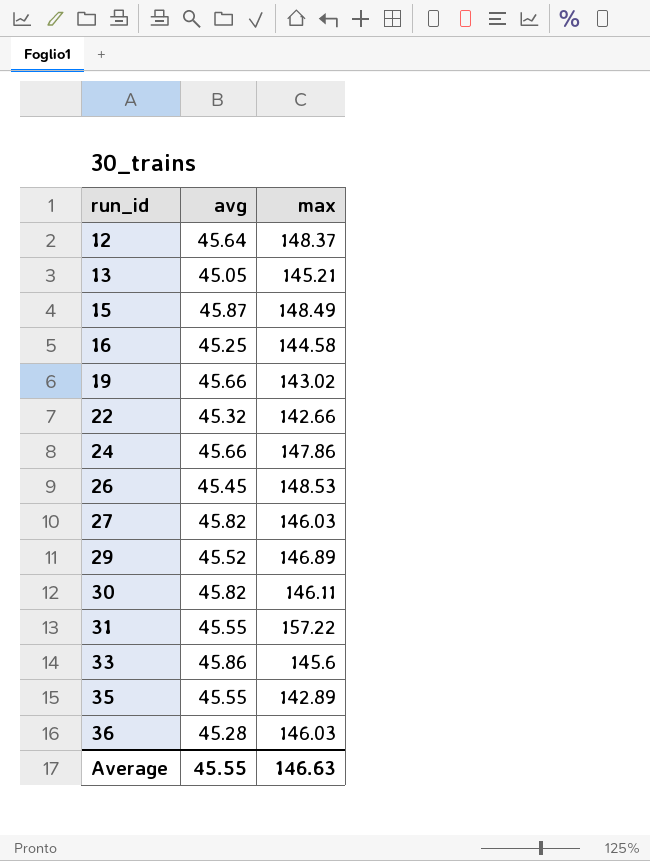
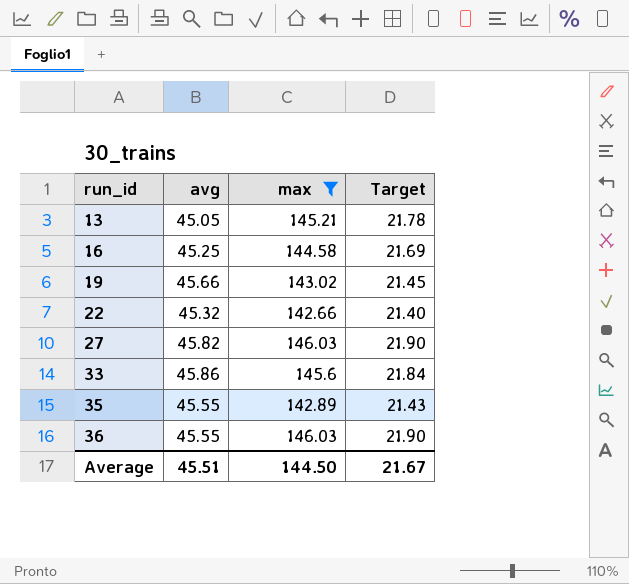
filter: none -> max <= 146.03
column Target | formula: none -> [max] * 0.15
36 | avg: 45.28 -> 45.55
Average | avg: 45.55 -> 45.51
Average | max: 146.63 -> 144.50

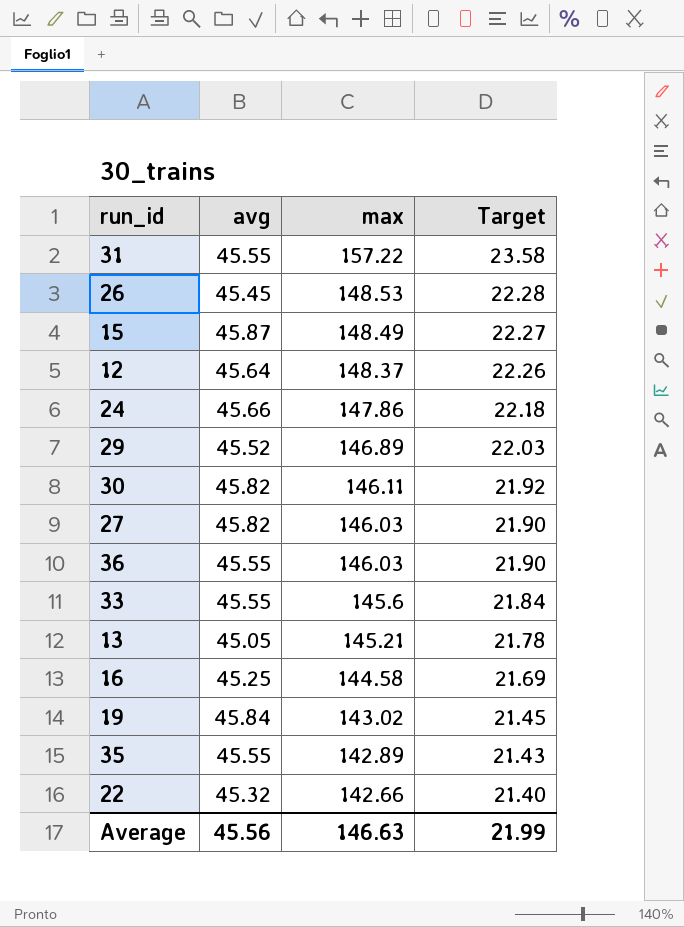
filter: max <= 146.03 -> none
row order: run_id ascending -> max descending
33 | avg: 45.86 -> 45.55
19 | avg: 45.66 -> 45.84
Average | avg: 45.51 -> 45.56
Average | max: 144.50 -> 146.63
Average | Target: 21.67 -> 21.99

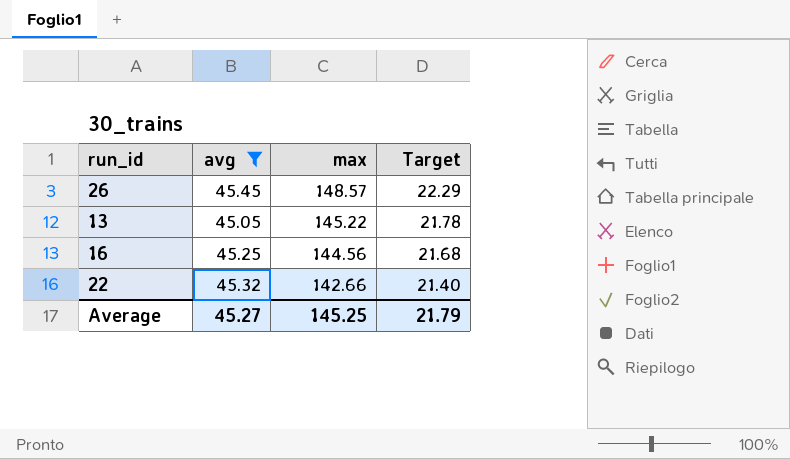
filter: none -> avg <= 45.45
26 | max: 148.53 -> 148.57
26 | Target: 22.28 -> 22.29
13 | max: 145.21 -> 145.22
16 | max: 144.58 -> 144.56
16 | Target: 21.69 -> 21.68
Average | avg: 45.56 -> 45.27
Average | max: 146.63 -> 145.25
Average | Target: 21.99 -> 21.79

